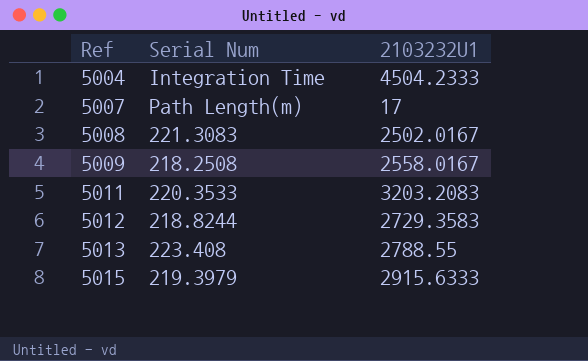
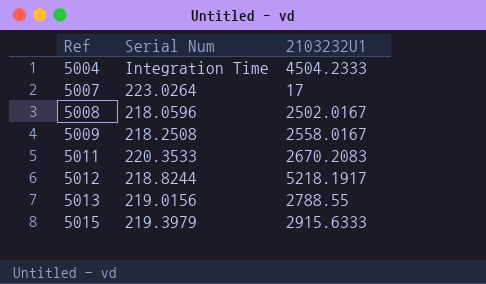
5007 | Serial Num: Path Length(m) -> 223.0264
5008 | Serial Num: 221.3083 -> 218.0596
5011 | 2103232U1: 3203.2083 -> 2670.2083
5012 | 2103232U1: 2729.3583 -> 5218.1917
5013 | Serial Num: 223.408 -> 219.0156

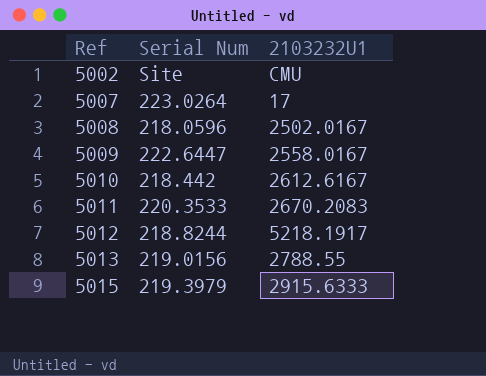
row 5004: Integration Time | 4504.2333 -> none
row 5002: none -> Site | CMU
5009 | Serial Num: 218.2508 -> 222.6447
row 5010: none -> 218.442 | 2612.6167

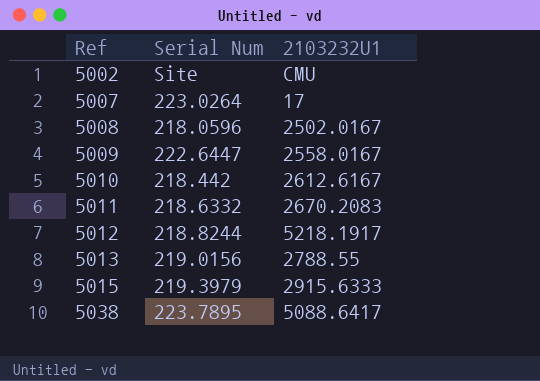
5011 | Serial Num: 220.3533 -> 218.6332
row 5038: none -> 223.7895 | 5088.6417

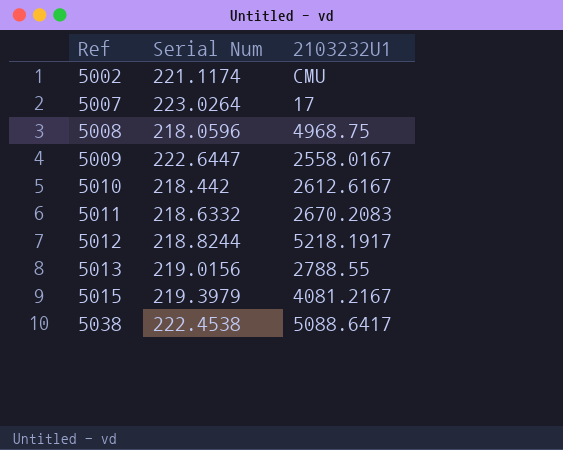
5002 | Serial Num: Site -> 221.1174
5008 | 2103232U1: 2502.0167 -> 4968.75
5015 | 2103232U1: 2915.6333 -> 4081.2167
5038 | Serial Num: 223.7895 -> 222.4538

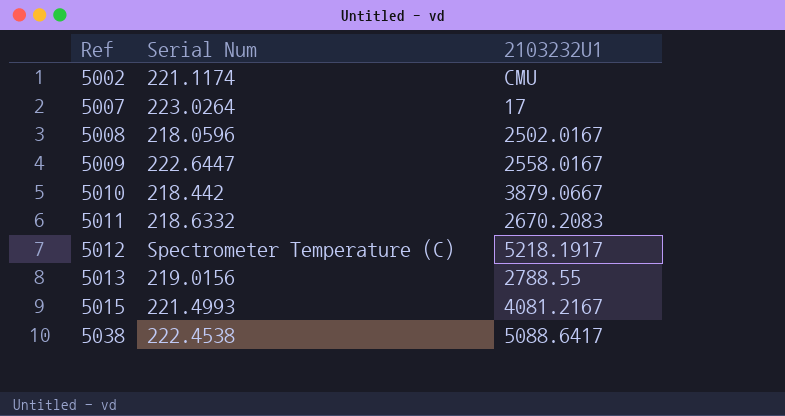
5008 | 2103232U1: 4968.75 -> 2502.0167
5010 | 2103232U1: 2612.6167 -> 3879.0667
5012 | Serial Num: 218.8244 -> Spectrometer Temperature (C)
5015 | Serial Num: 219.3979 -> 221.4993

